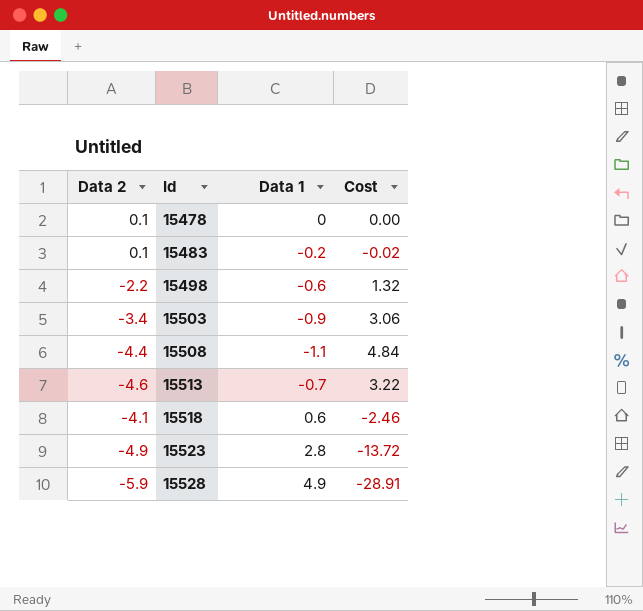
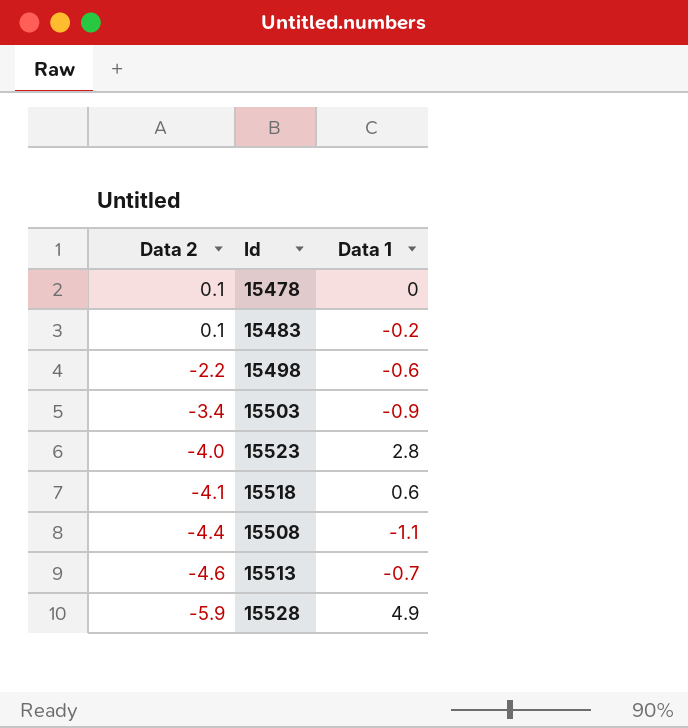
row order: Id ascending -> Data 2 descending
column Cost | formula: [Data 2] * [Data 1] -> none
15523 | Data 2: -4.9 -> -4.0

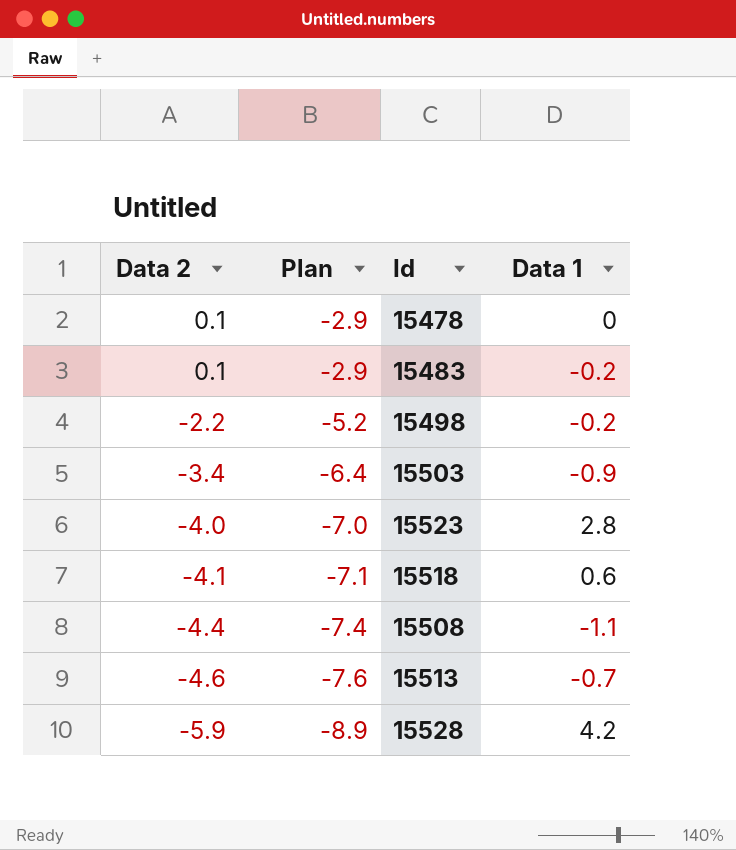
column Plan | formula: none -> [Data 2] - 3
15498 | Data 1: -0.6 -> -0.2
15528 | Data 1: 4.9 -> 4.2

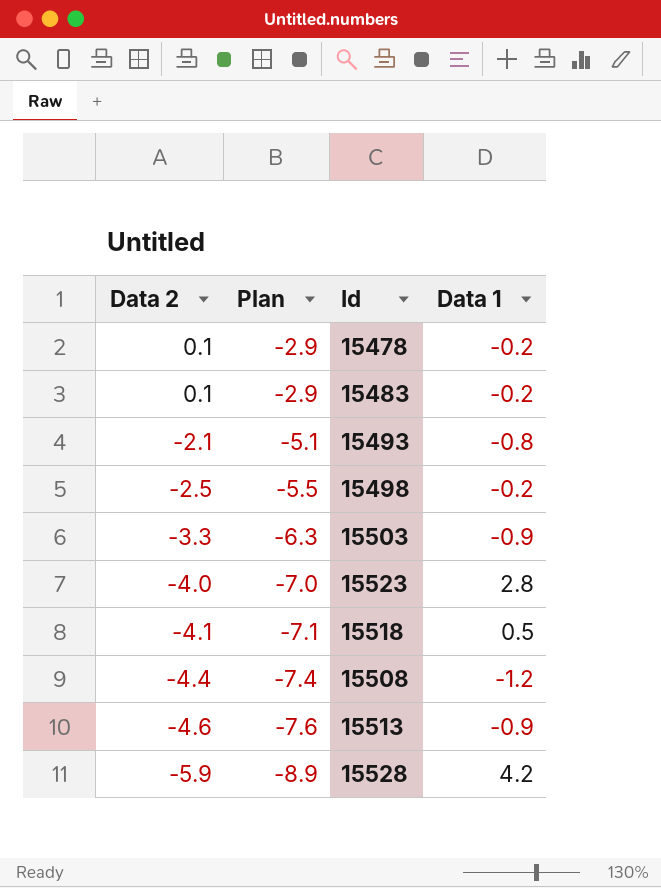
15478 | Data 1: 0 -> -0.2
row 15493: none -> -2.1 | -5.1 | -0.8
15498 | Data 2: -2.2 -> -2.5
15498 | Plan: -5.2 -> -5.5
15503 | Data 2: -3.4 -> -3.3
15503 | Plan: -6.4 -> -6.3
15518 | Data 1: 0.6 -> 0.5
15508 | Data 1: -1.1 -> -1.2
15513 | Data 1: -0.7 -> -0.9

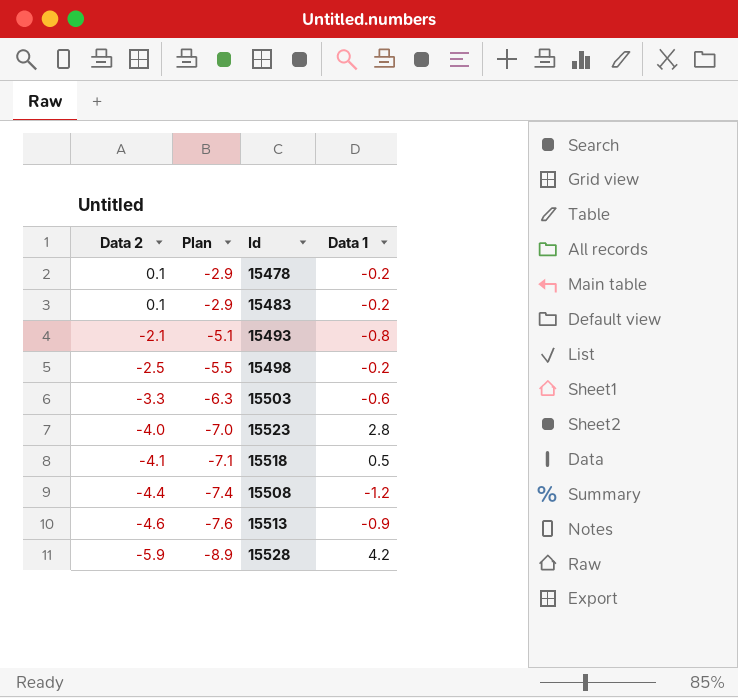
15503 | Data 1: -0.9 -> -0.6

